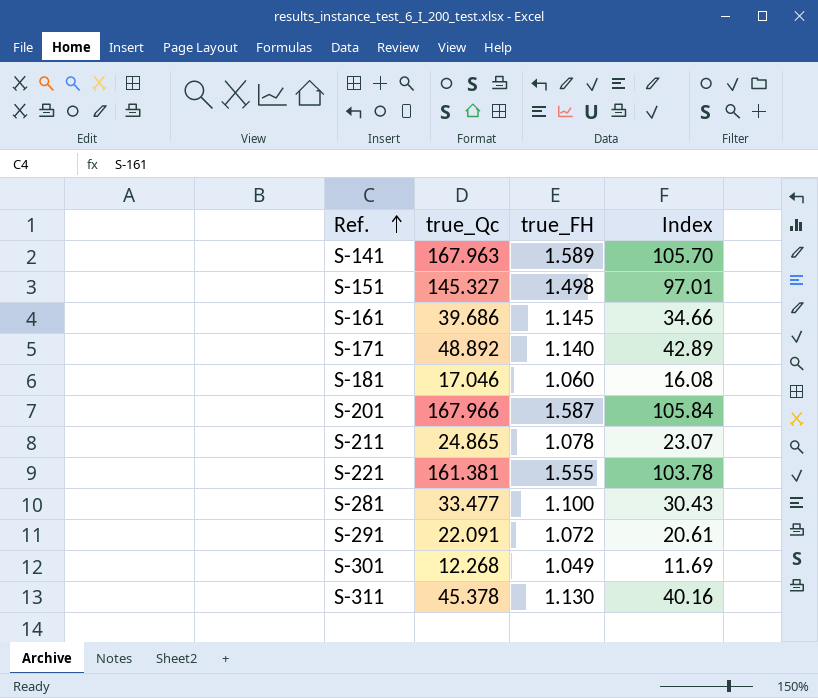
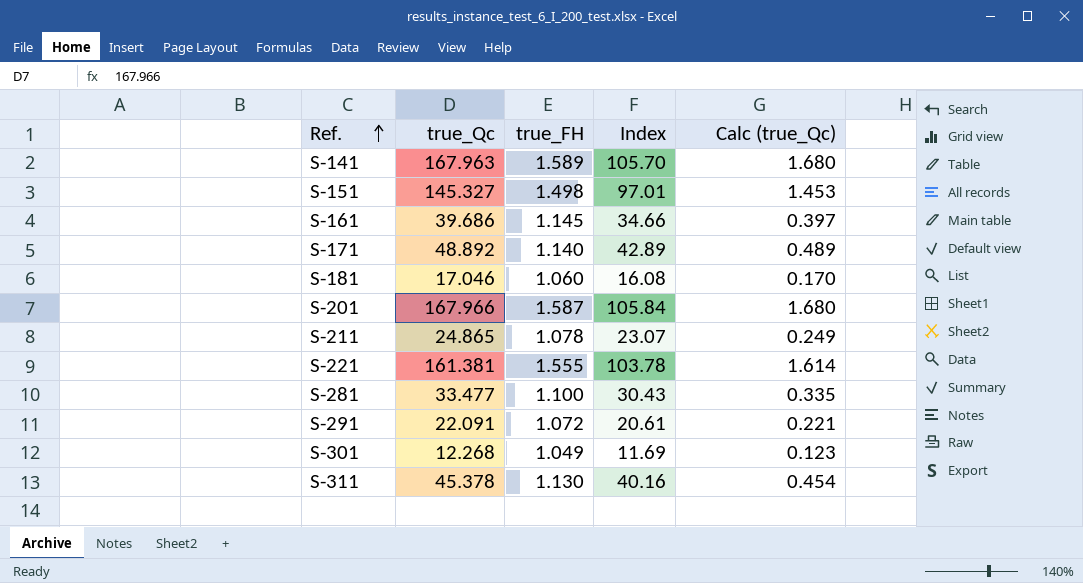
column Calc (true_Qc) | formula: none -> [true_Qc] * 0.01

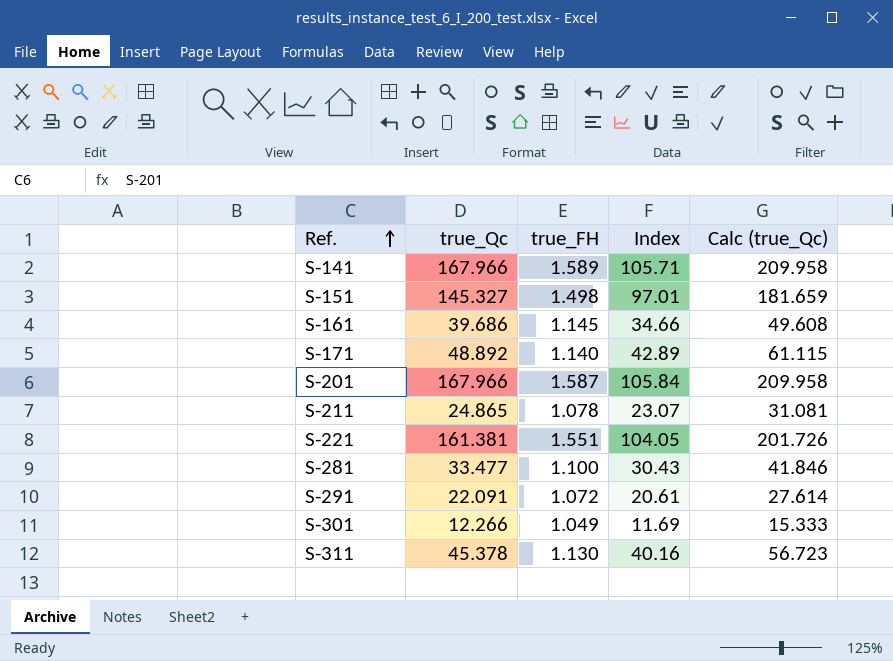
column Calc (true_Qc) | formula: [true_Qc] * 0.01 -> [true_Qc] * 1.25
row S-181: 17.046 | 1.060 | 16.08 | 0.170 -> none
S-141 | true_Qc: 167.963 -> 167.966
S-141 | Index: 105.70 -> 105.71
S-221 | true_FH: 1.555 -> 1.551
S-221 | Index: 103.78 -> 104.05
S-301 | true_Qc: 12.268 -> 12.266

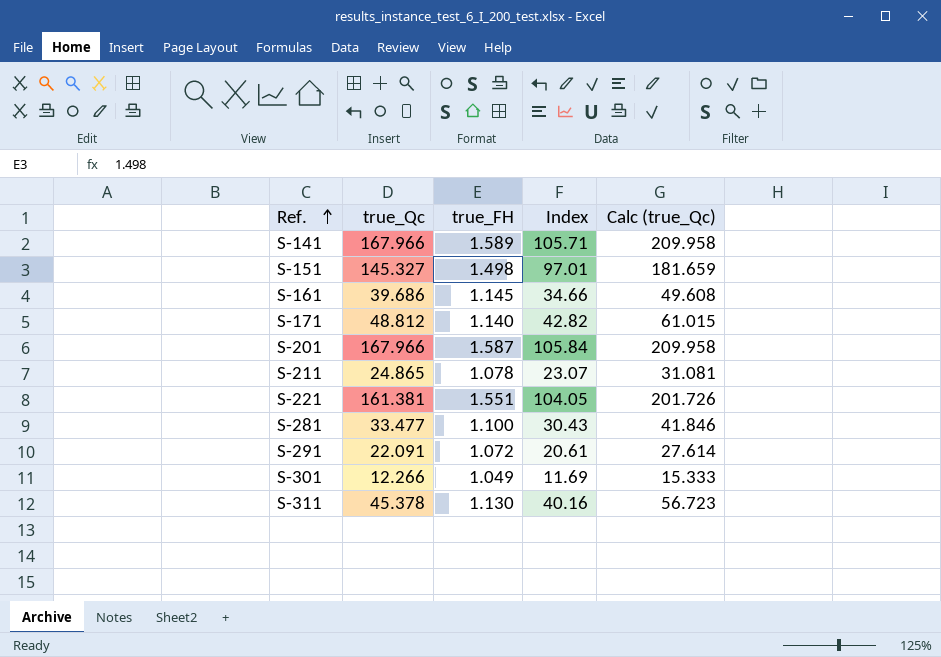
S-171 | true_Qc: 48.892 -> 48.812
S-171 | Index: 42.89 -> 42.82
S-171 | Calc (true_Qc): 61.115 -> 61.015

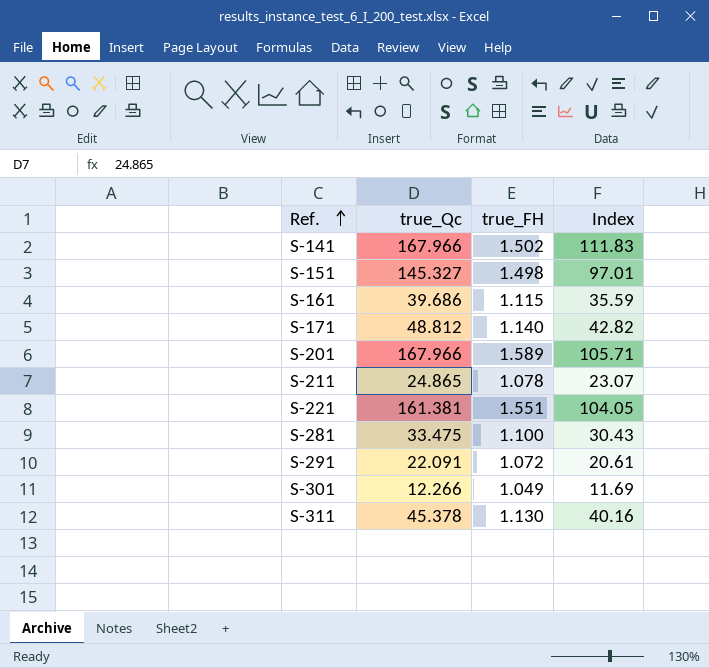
column Calc (true_Qc) | formula: [true_Qc] * 1.25 -> none
S-141 | true_FH: 1.589 -> 1.502
S-141 | Index: 105.71 -> 111.83
S-161 | true_FH: 1.145 -> 1.115
S-161 | Index: 34.66 -> 35.59
S-201 | true_FH: 1.587 -> 1.589
S-201 | Index: 105.84 -> 105.71
S-281 | true_Qc: 33.477 -> 33.475

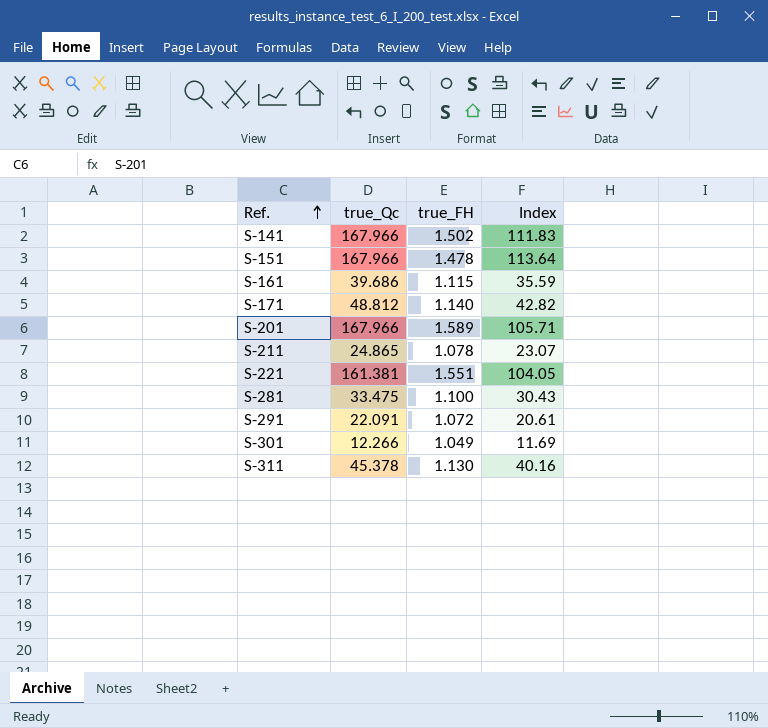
S-151 | true_Qc: 145.327 -> 167.966
S-151 | true_FH: 1.498 -> 1.478
S-151 | Index: 97.01 -> 113.64

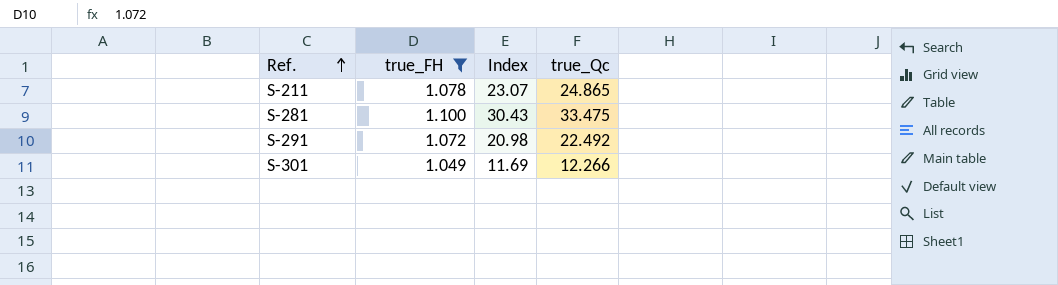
filter: none -> true_FH <= 1.100
column true_Qc | position: 2 -> 4
S-291 | Index: 20.61 -> 20.98
S-291 | true_Qc: 22.091 -> 22.492

